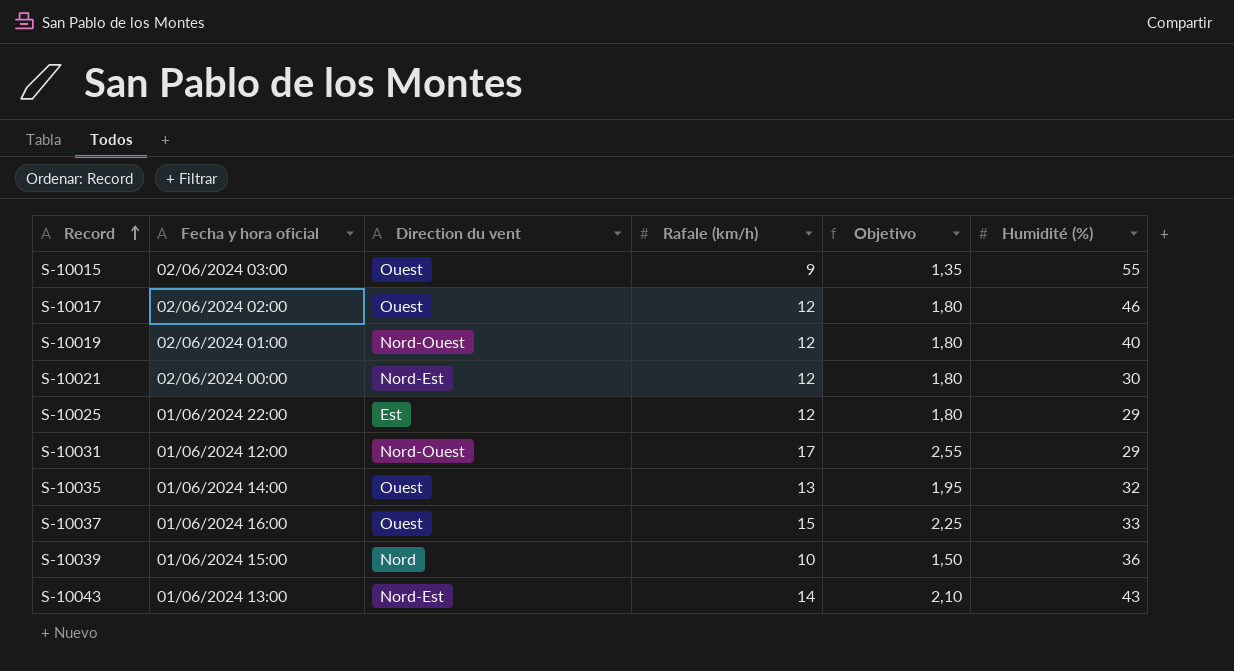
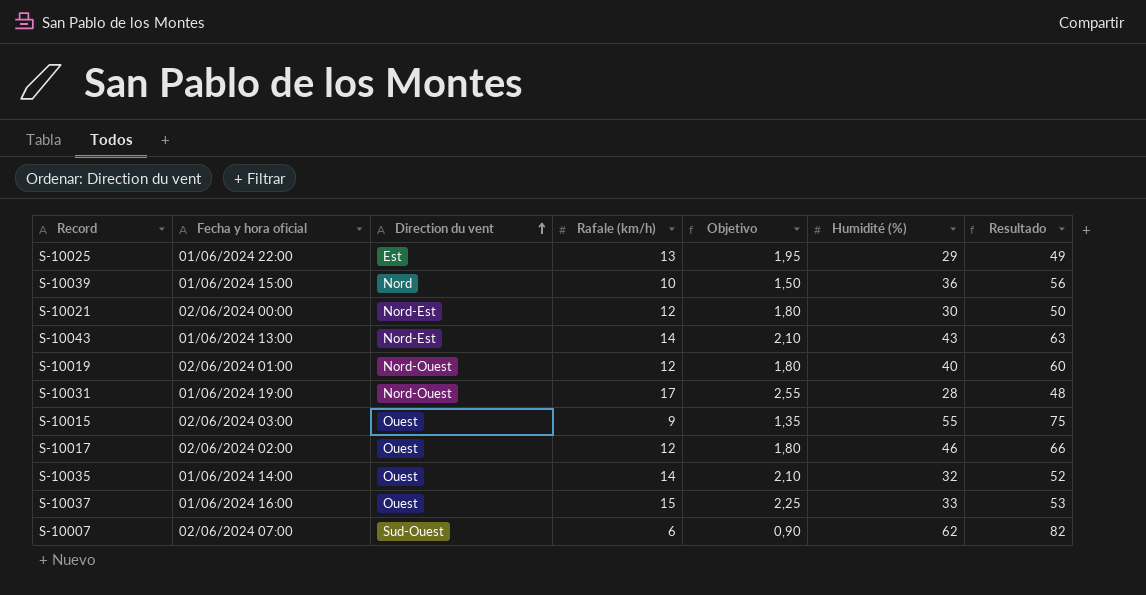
row order: Record ascending -> Direction du vent ascending
column Resultado | formula: none -> [Humidité (%)] + 20
S-10025 | Rafale (km/h): 12 -> 13
S-10025 | Objetivo: 1,80 -> 1,95
S-10031 | Fecha y hora oficial: 01/06/2024 12:00 -> 01/06/2024 19:00
S-10031 | Humidité (%): 29 -> 28
S-10035 | Rafale (km/h): 13 -> 14
S-10035 | Objetivo: 1,95 -> 2,10
row S-10007: none -> 02/06/2024 07:00 | Sud-Ouest | 6 | 0,90 | 62 | 82

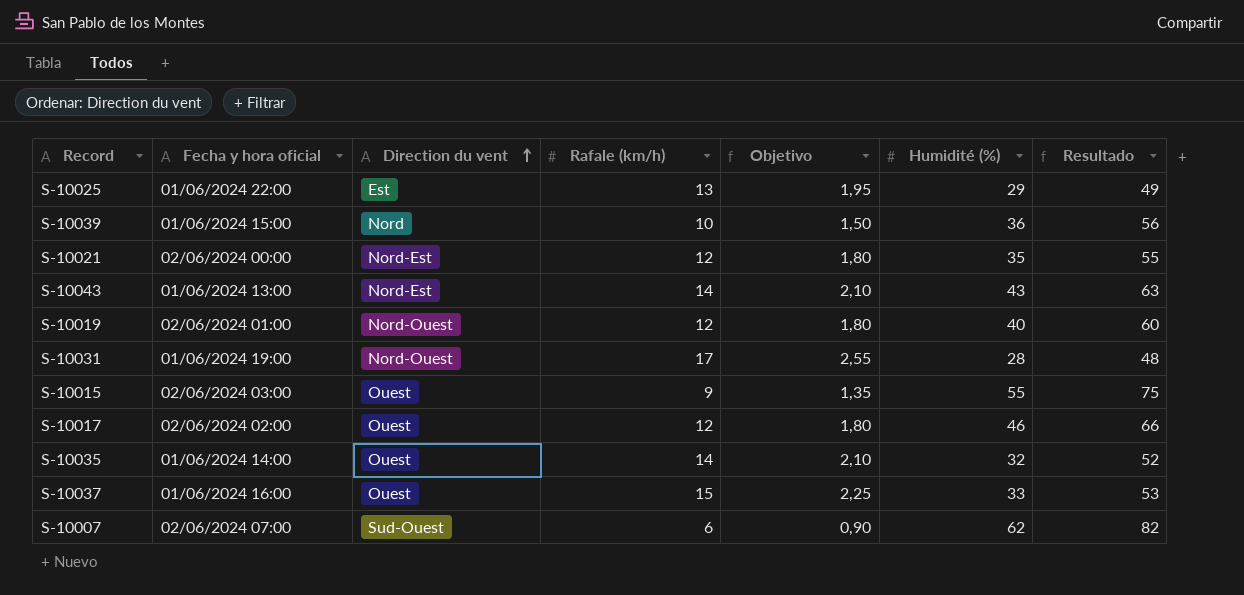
S-10021 | Humidité (%): 30 -> 35
S-10021 | Resultado: 50 -> 55

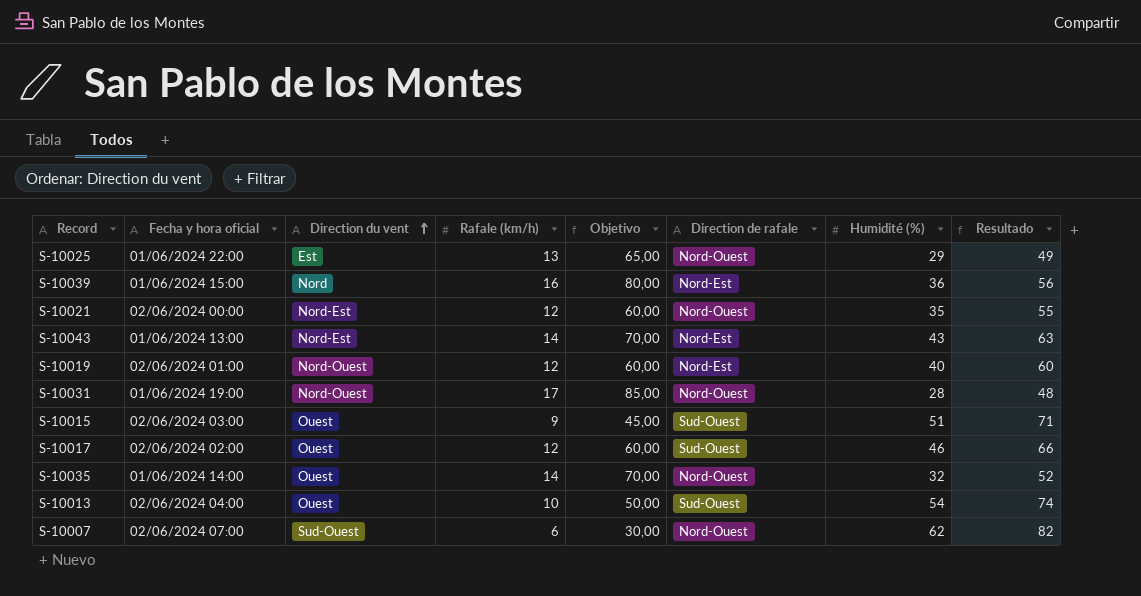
column Objetivo | formula: [Rafale (km/h)] * 0,15 -> [Rafale (km/h)] * 5
column Direction de rafale | position: none -> 6
row S-10037: 01/06/2024 16:00 | Ouest | 15 | 2,25 | 33 | 53 -> none
S-10039 | Rafale (km/h): 10 -> 16
S-10015 | Humidité (%): 55 -> 51
S-10015 | Resultado: 75 -> 71
row S-10013: none -> 02/06/2024 04:00 | Ouest | 10 | 50,00 | Sud-Ouest | 54 | 74

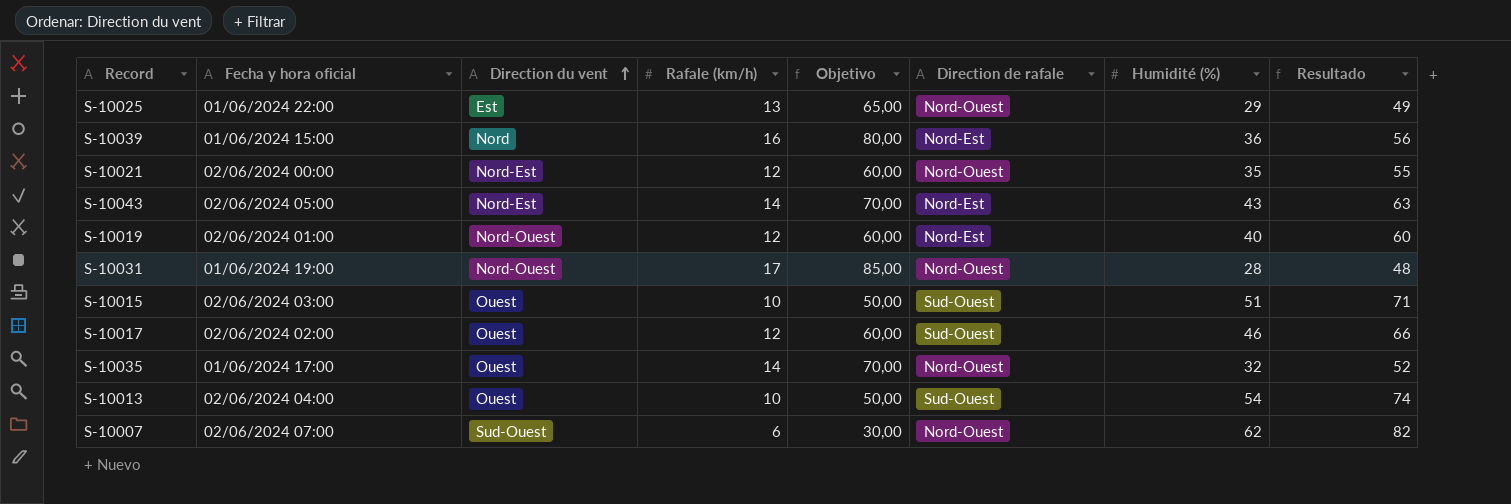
S-10043 | Fecha y hora oficial: 01/06/2024 13:00 -> 02/06/2024 05:00
S-10015 | Rafale (km/h): 9 -> 10
S-10015 | Objetivo: 45,00 -> 50,00
S-10035 | Fecha y hora oficial: 01/06/2024 14:00 -> 01/06/2024 17:00

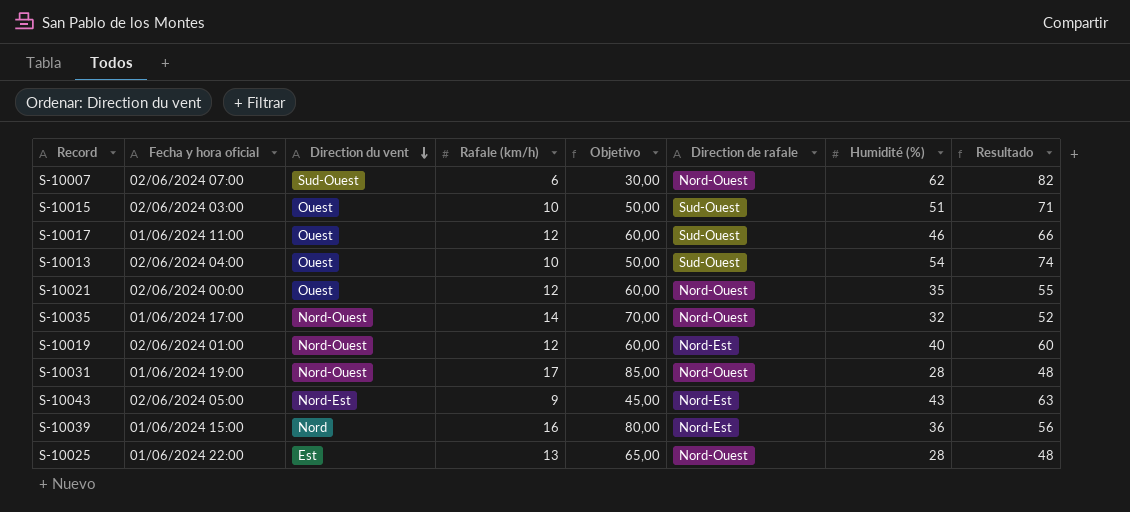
row order: Direction du vent ascending -> Direction du vent descending
S-10017 | Fecha y hora oficial: 02/06/2024 02:00 -> 01/06/2024 11:00
S-10021 | Direction du vent: Nord-Est -> Ouest
S-10035 | Direction du vent: Ouest -> Nord-Ouest
S-10043 | Rafale (km/h): 14 -> 9
S-10043 | Objetivo: 70,00 -> 45,00
S-10025 | Humidité (%): 29 -> 28
S-10025 | Resultado: 49 -> 48

